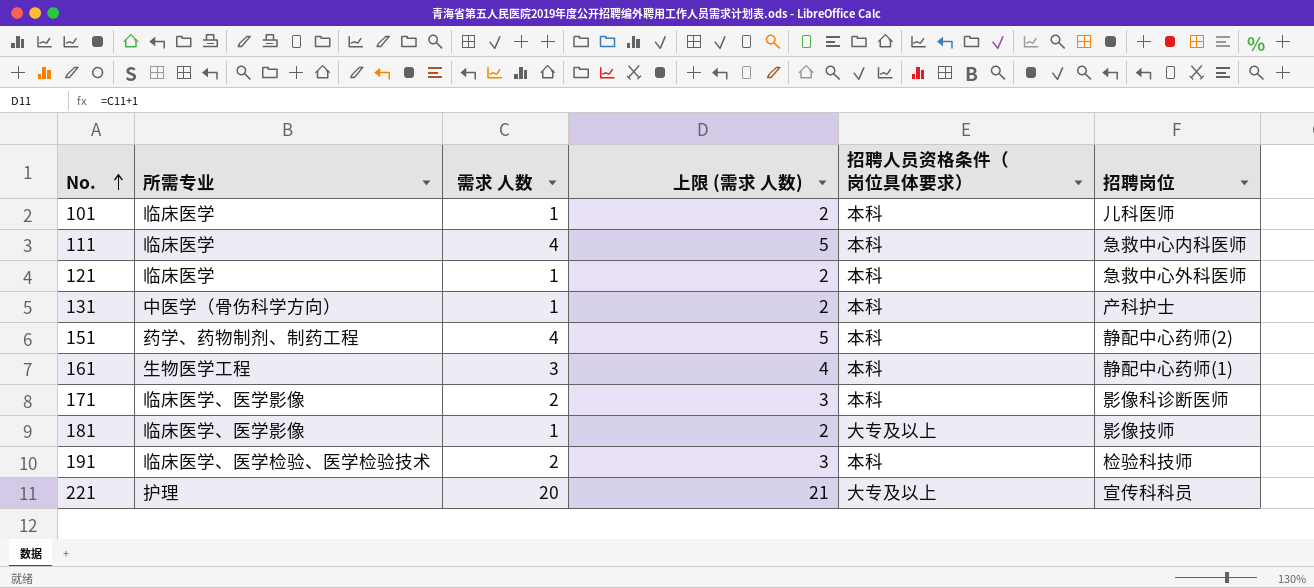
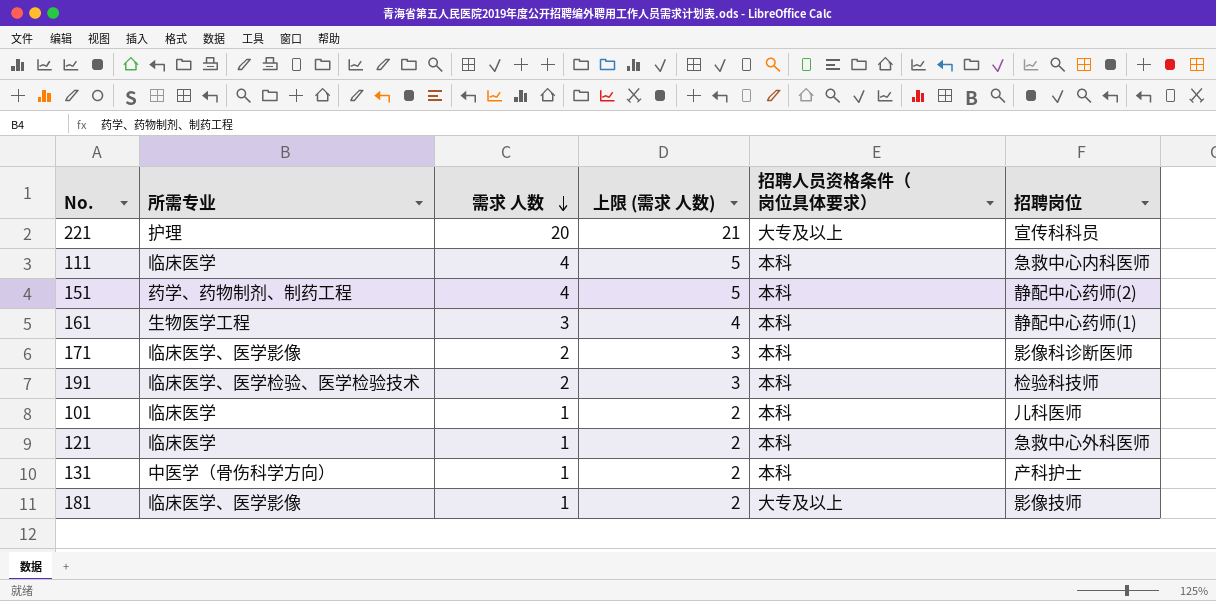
row order: No. ascending -> 需求 人数 descending

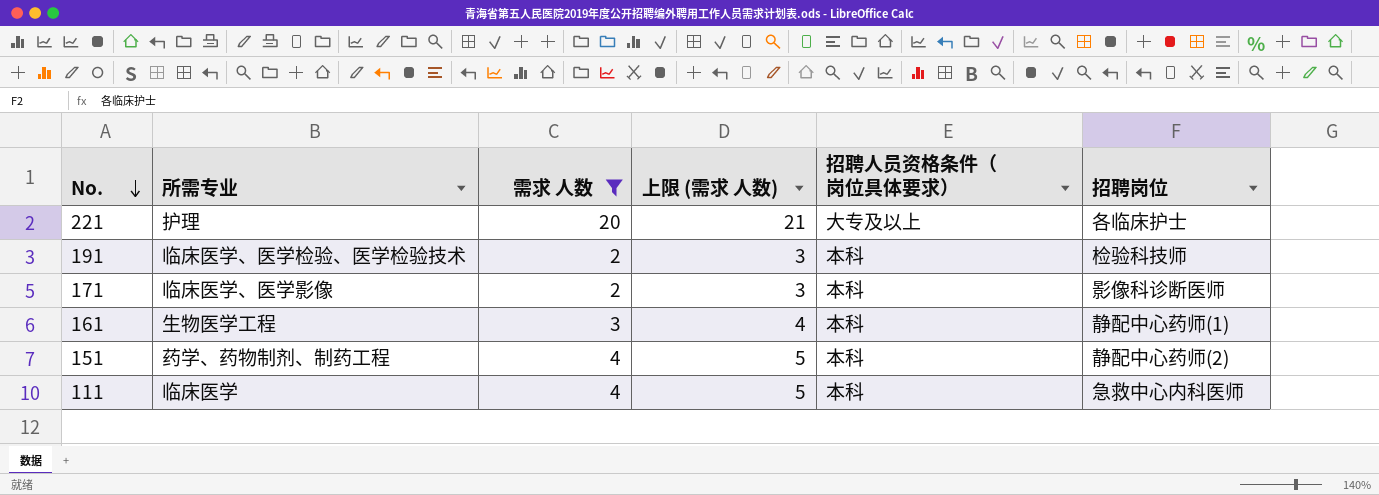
filter: none -> 需求 人数 != 1
row order: 需求 人数 descending -> No. descending
221 | 招聘岗位: 宣传科科员 -> 各临床护士

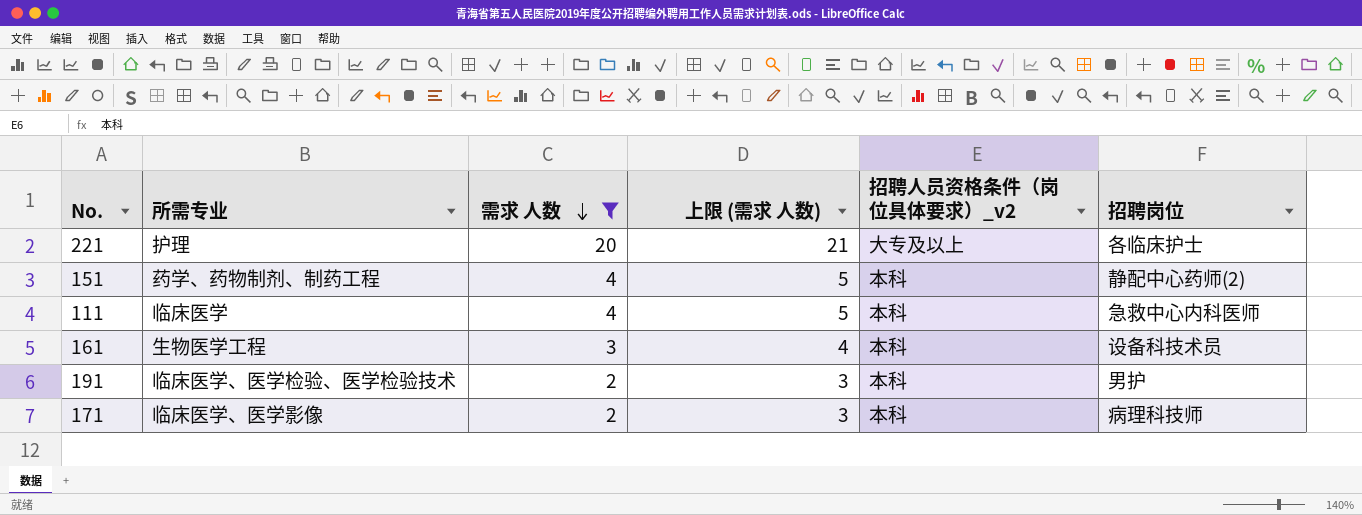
row order: No. descending -> 需求 人数 descending
column name: 招聘人员资格条件（岗位具体要求） -> 招聘人员资格条件（岗位具体要求）_v2
161 | 招聘岗位: 静配中心药师(1) -> 设备科技术员
191 | 招聘岗位: 检验科技师 -> 男护
171 | 招聘岗位: 影像科诊断医师 -> 病理科技师

